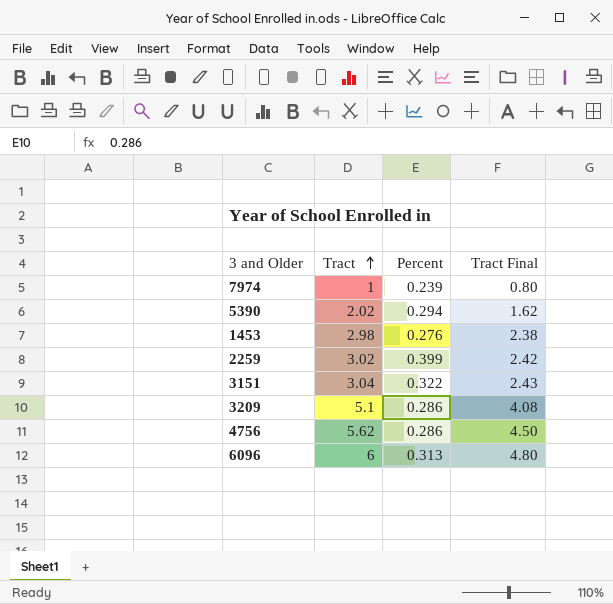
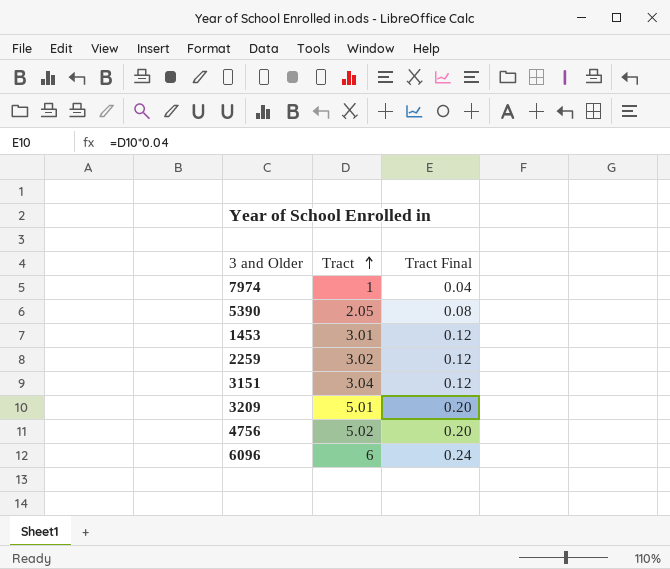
column Percent | position: 3 -> none
column Tract Final | formula: [Tract] * 0.8 -> [Tract] * 0.04
5390 | Tract: 2.02 -> 2.05
1453 | Tract: 2.98 -> 3.01
3209 | Tract: 5.1 -> 5.01
4756 | Tract: 5.62 -> 5.02

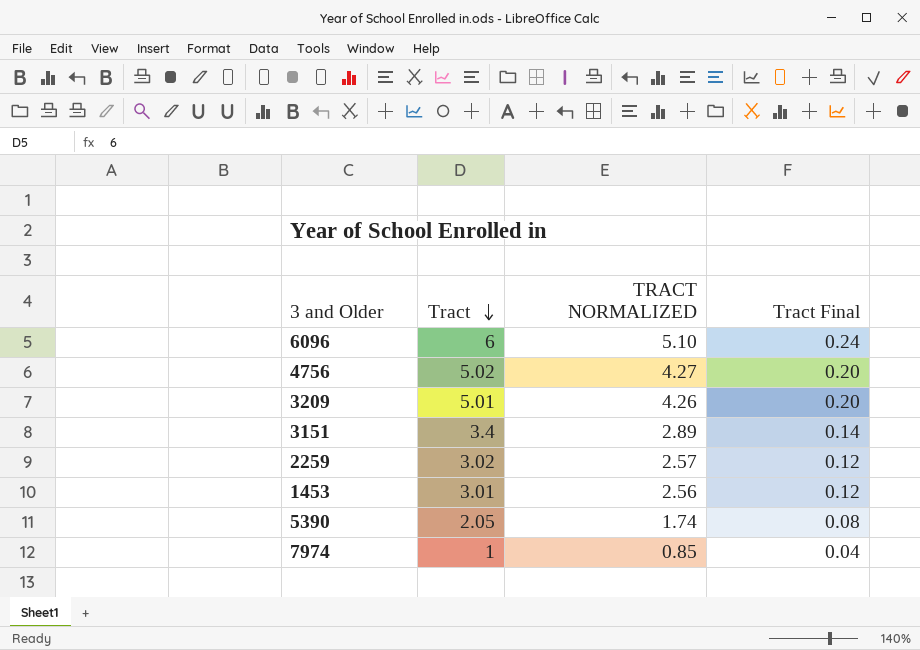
row order: Tract ascending -> Tract descending
column TRACT NORMALIZED | formula: none -> [Tract] * 0.85
3151 | Tract: 3.04 -> 3.4
3151 | Tract Final: 0.12 -> 0.14

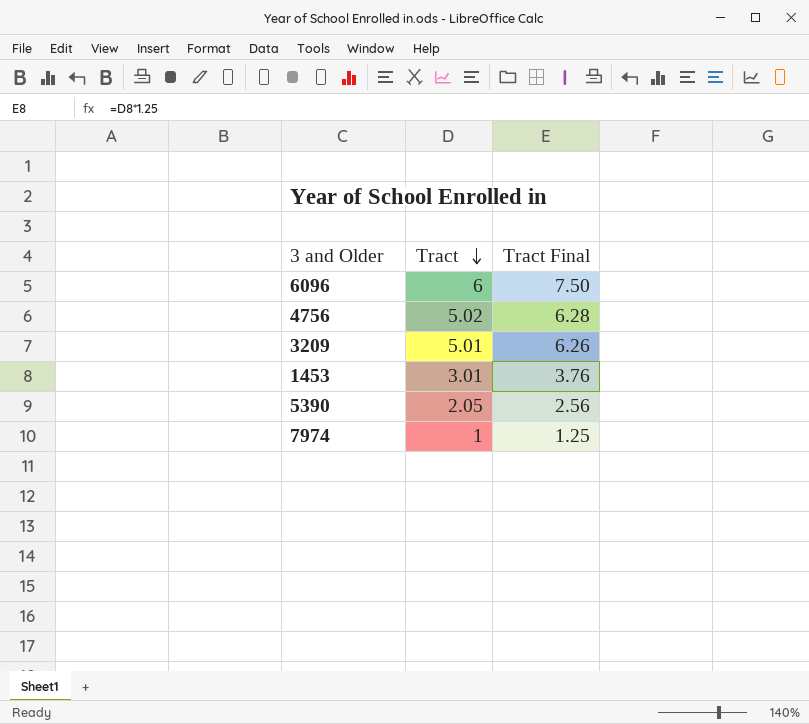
column TRACT NORMALIZED | formula: [Tract] * 0.85 -> none
column Tract Final | formula: [Tract] * 0.04 -> [Tract] * 1.25
row 3151: 3.4 | 2.89 | 0.14 -> none
row 2259: 3.02 | 2.57 | 0.12 -> none

